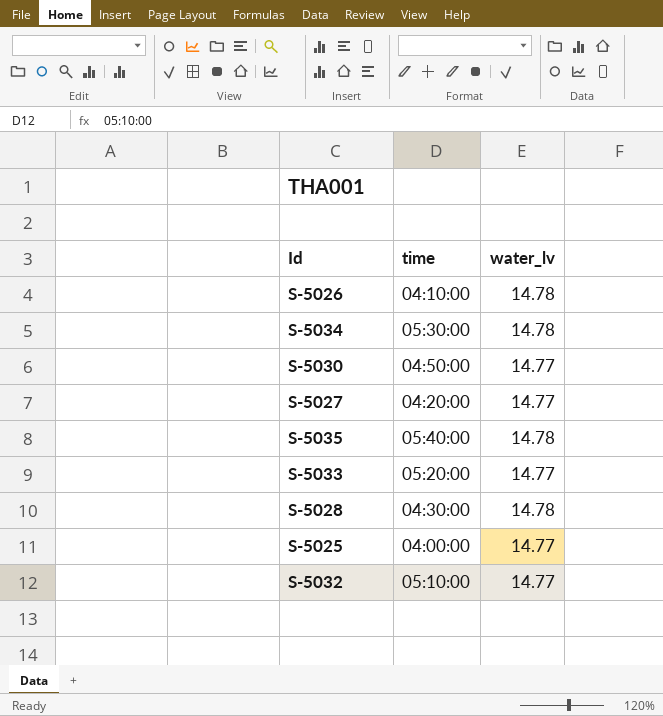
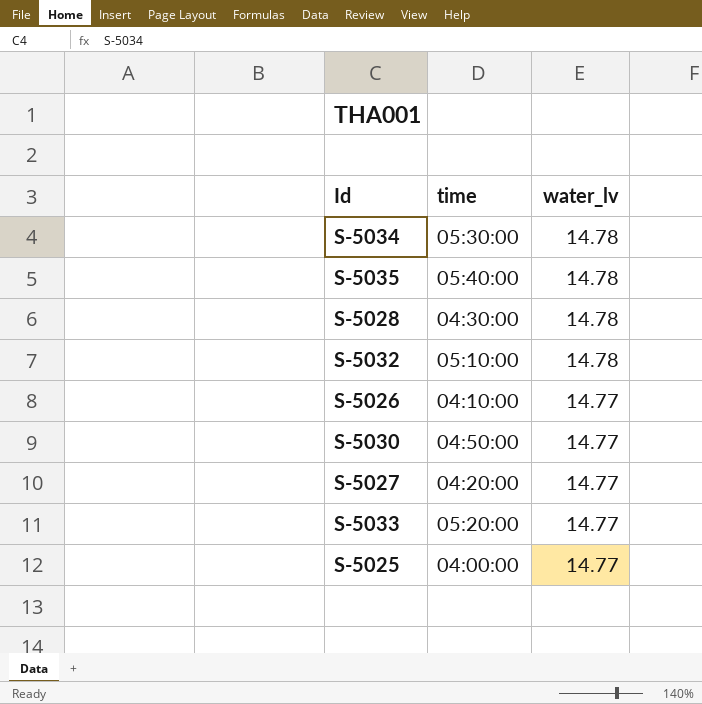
row order: none -> water_lv descending
S-5032 | water_lv: 14.77 -> 14.78
S-5026 | water_lv: 14.78 -> 14.77

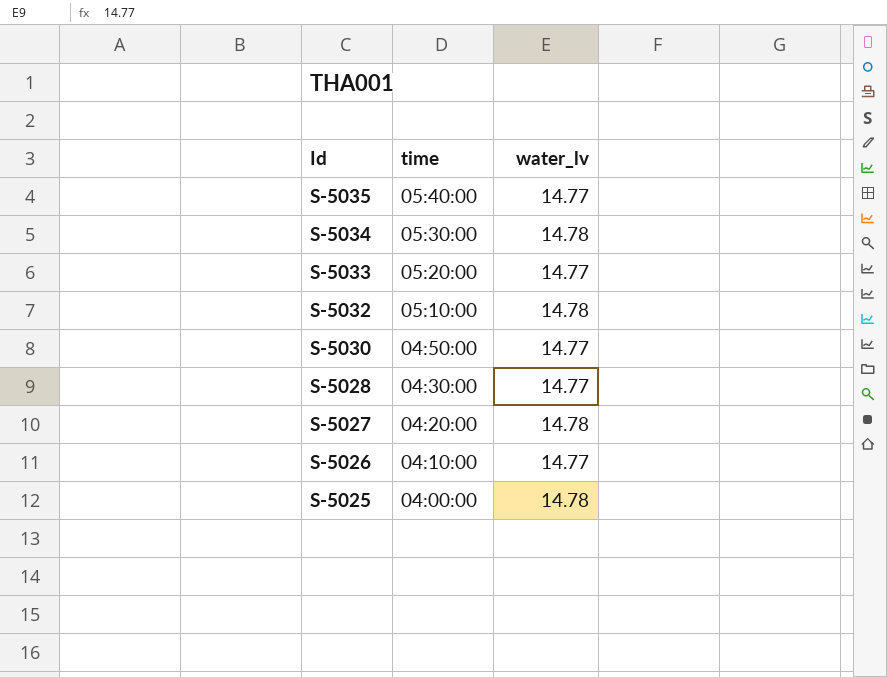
row order: water_lv descending -> Id descending
S-5035 | water_lv: 14.78 -> 14.77
S-5028 | water_lv: 14.78 -> 14.77
S-5027 | water_lv: 14.77 -> 14.78
S-5025 | water_lv: 14.77 -> 14.78

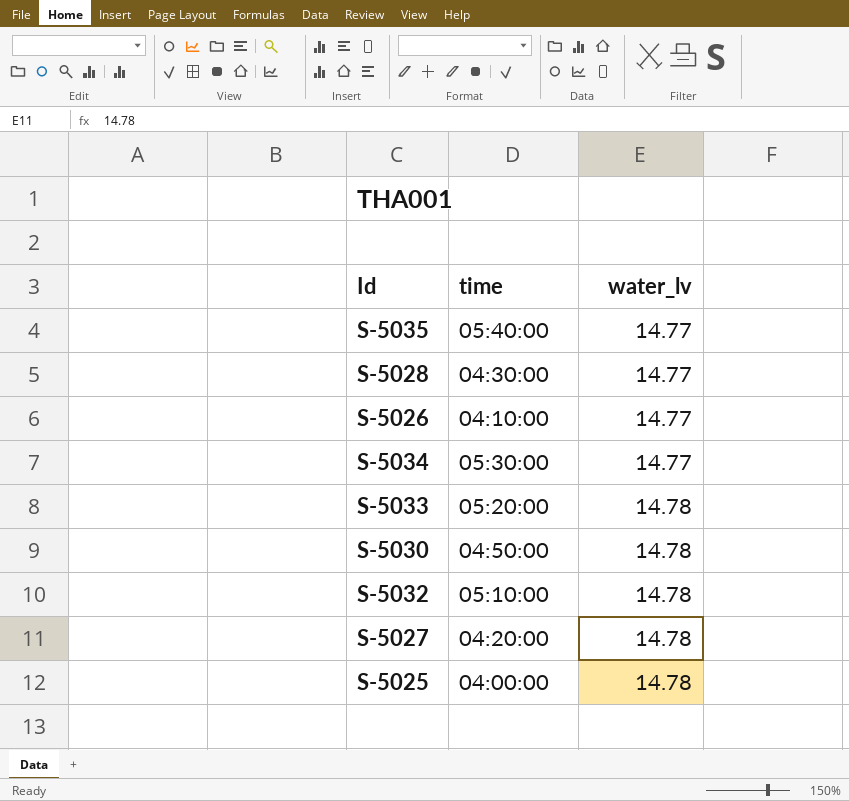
row order: Id descending -> water_lv ascending
S-5034 | water_lv: 14.78 -> 14.77
S-5033 | water_lv: 14.77 -> 14.78
S-5030 | water_lv: 14.77 -> 14.78

